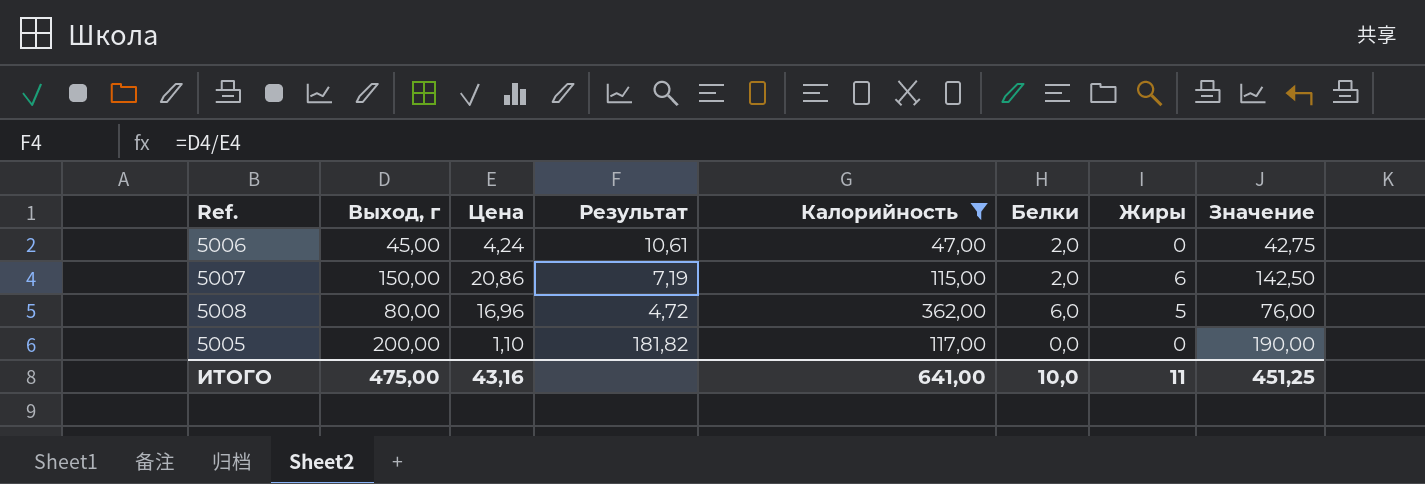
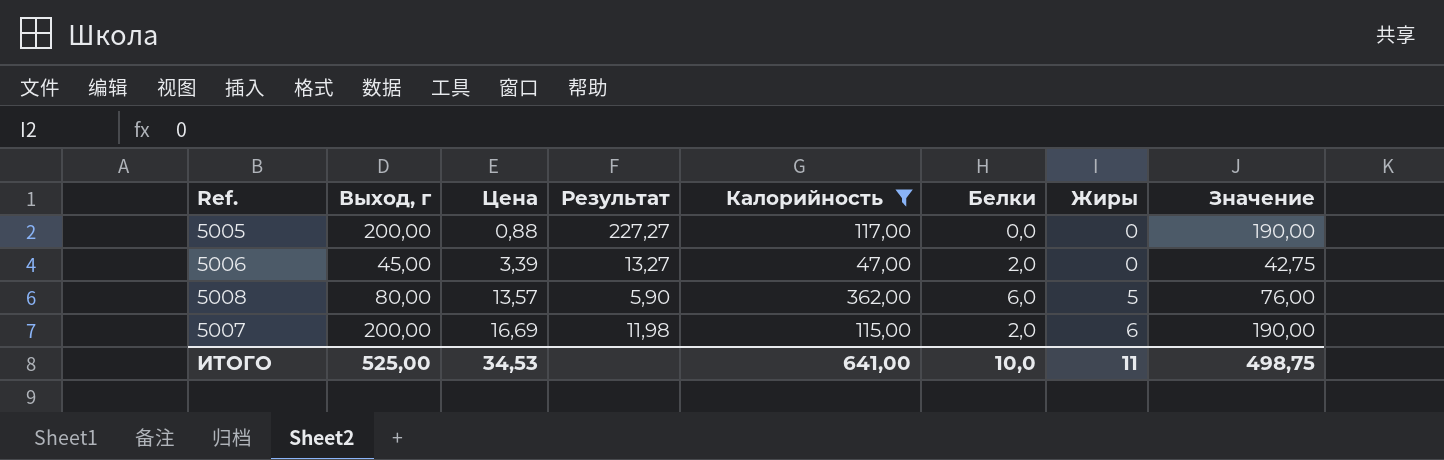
row order: none -> Цена ascending
5005 | Цена: 1,10 -> 0,88
5005 | Результат: 181,82 -> 227,27
5006 | Цена: 4,24 -> 3,39
5006 | Результат: 10,61 -> 13,27
5008 | Цена: 16,96 -> 13,57
5008 | Результат: 4,72 -> 5,90
5007 | Выход, г: 150,00 -> 200,00
5007 | Цена: 20,86 -> 16,69
5007 | Результат: 7,19 -> 11,98
5007 | Значение: 142,50 -> 190,00
ИТОГО | Выход, г: 475,00 -> 525,00
ИТОГО | Цена: 43,16 -> 34,53
ИТОГО | Значение: 451,25 -> 498,75

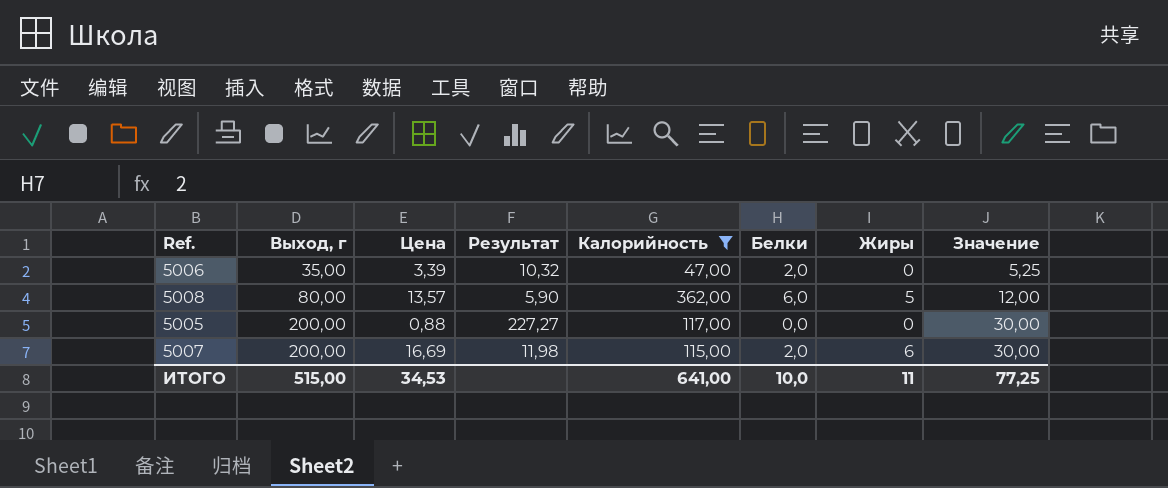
row order: Цена ascending -> Выход, г ascending
column Значение | formula: [Выход, г] * 0,95 -> [Выход, г] * 0,15
5006 | Выход, г: 45,00 -> 35,00
5006 | Результат: 13,27 -> 10,32
ИТОГО | Выход, г: 525,00 -> 515,00
ИТОГО | Значение: 498,75 -> 77,25

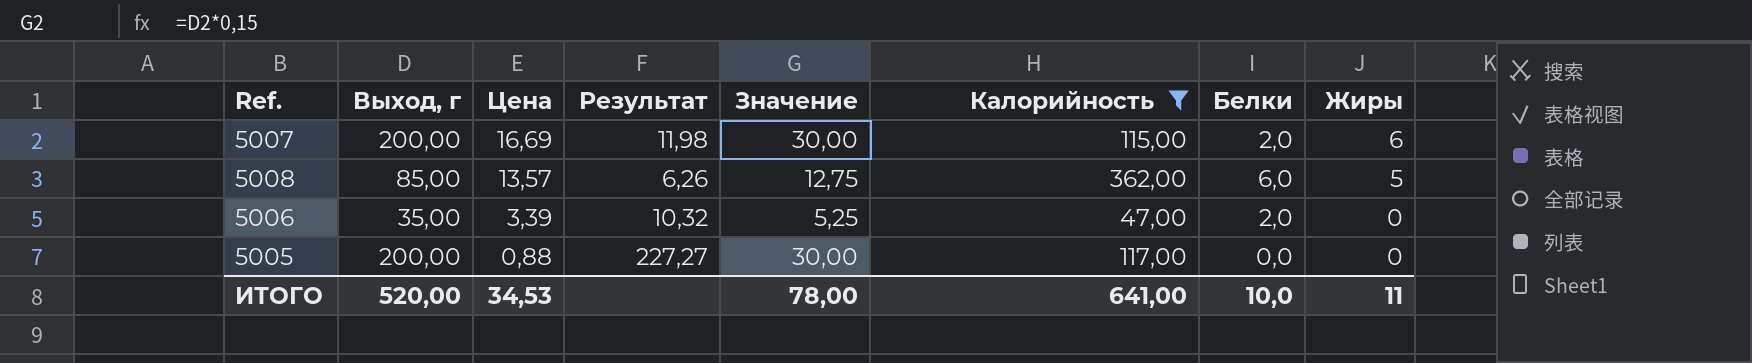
row order: Выход, г ascending -> Цена descending
column Значение | position: 8 -> 5
5008 | Выход, г: 80,00 -> 85,00
5008 | Результат: 5,90 -> 6,26
5008 | Значение: 12,00 -> 12,75
ИТОГО | Выход, г: 515,00 -> 520,00
ИТОГО | Значение: 77,25 -> 78,00

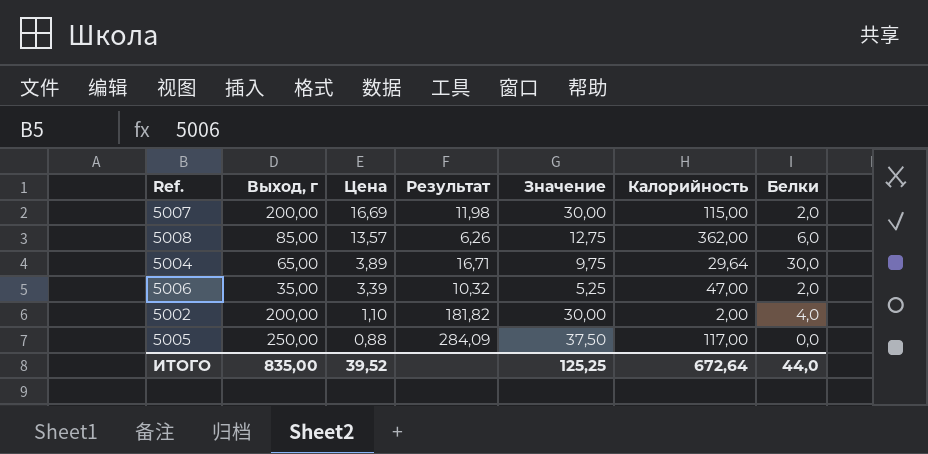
filter: Калорийность >= 47,00 -> none
column Жиры | position: 8 -> none
5005 | Выход, г: 200,00 -> 250,00
5005 | Результат: 227,27 -> 284,09
5005 | Значение: 30,00 -> 37,50
ИТОГО | Выход, г: 520,00 -> 835,00
ИТОГО | Цена: 34,53 -> 39,52
ИТОГО | Значение: 78,00 -> 125,25
ИТОГО | Калорийность: 641,00 -> 672,64
ИТОГО | Белки: 10,0 -> 44,0

